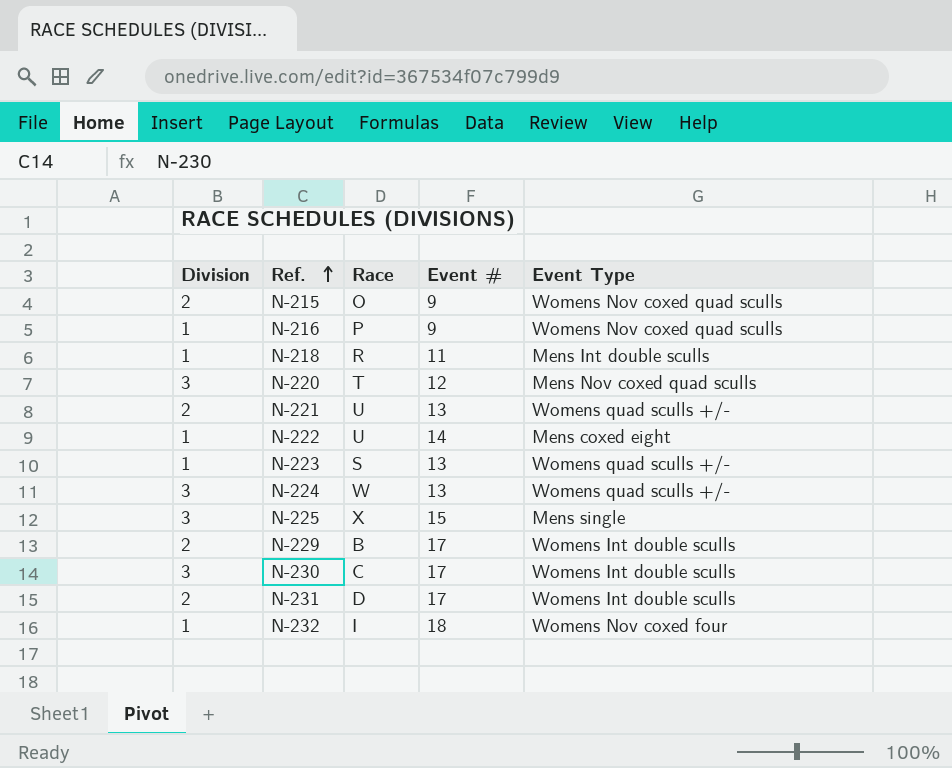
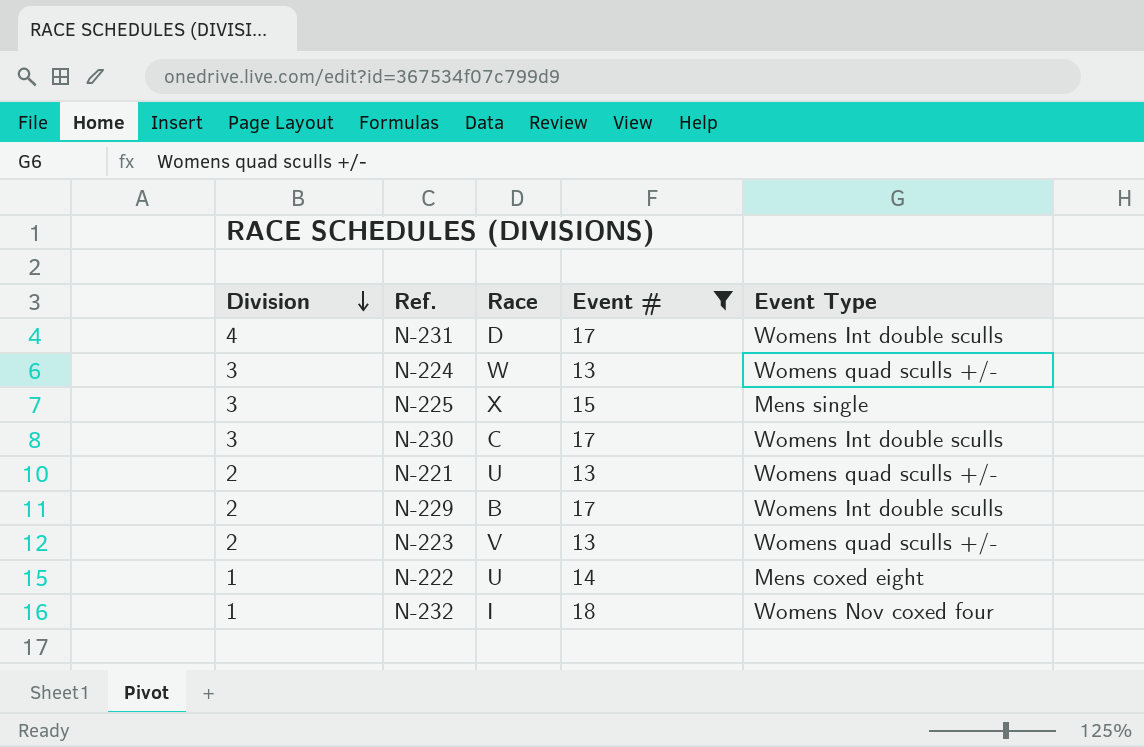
filter: none -> Event # >= 13
row order: Ref. ascending -> Division descending
N-231 | Division: 2 -> 4
N-223 | Division: 1 -> 2
N-223 | Race: S -> V

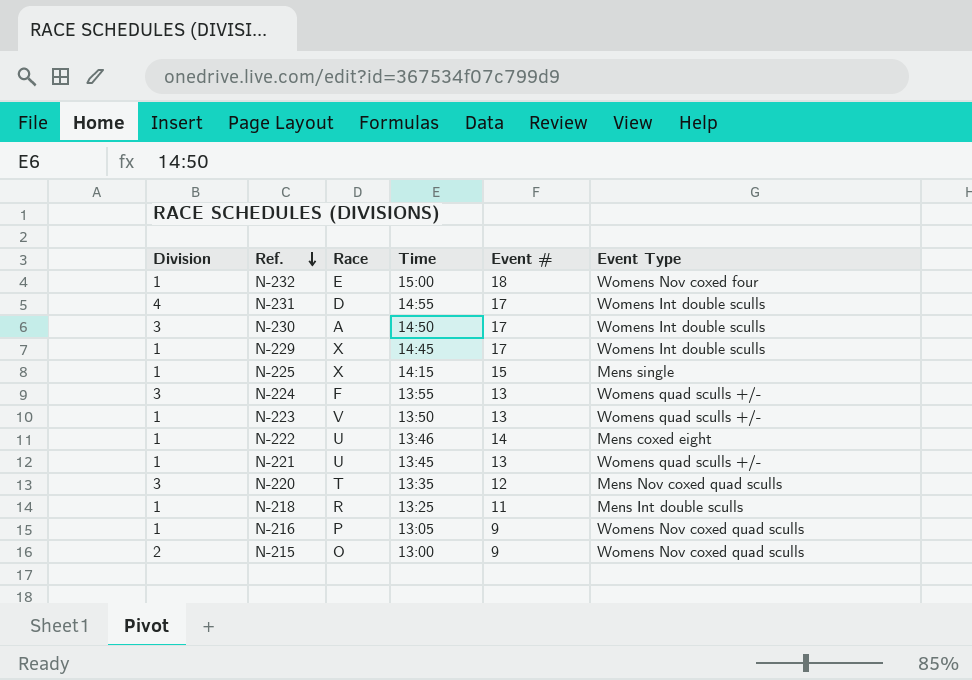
filter: Event # >= 13 -> none
row order: Division descending -> Ref. descending
column Time | position: none -> 4
N-232 | Race: I -> E
N-230 | Race: C -> A
N-229 | Division: 2 -> 1
N-229 | Race: B -> X
N-225 | Division: 3 -> 1
N-224 | Race: W -> F
N-223 | Division: 2 -> 1
N-221 | Division: 2 -> 1

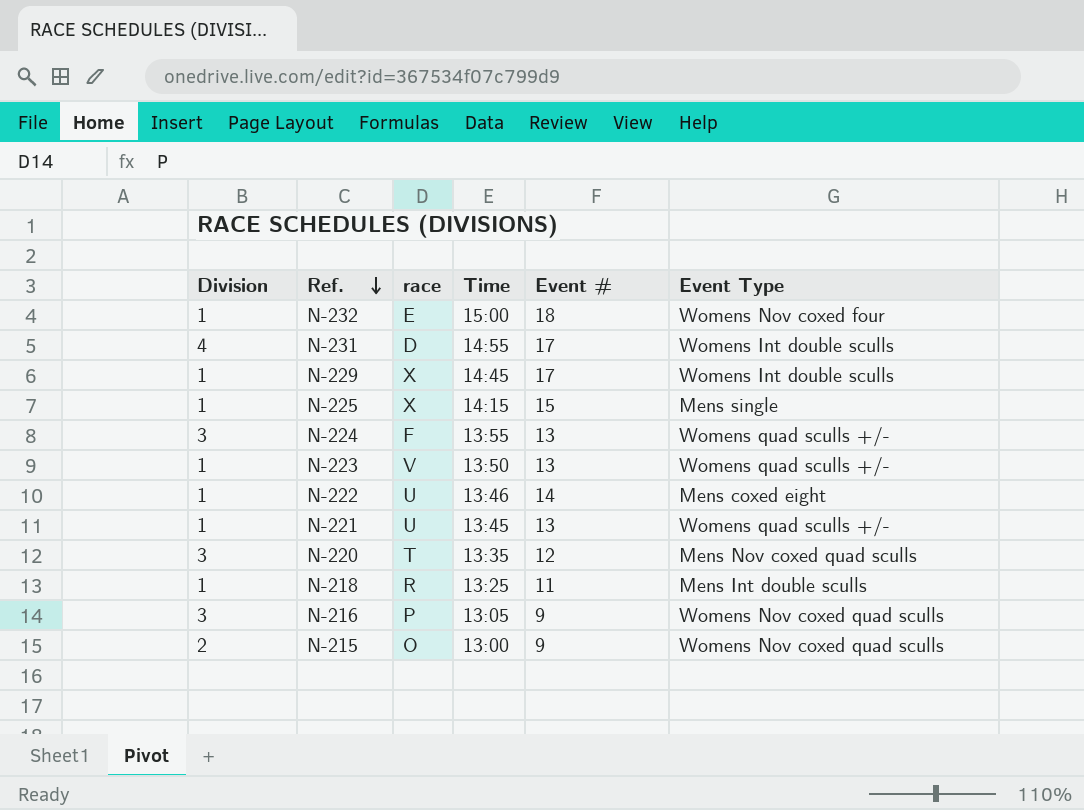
column name: Race -> race
row N-230: 3 | A | 14:50 | 17 | Womens Int double sculls -> none
N-216 | Division: 1 -> 3

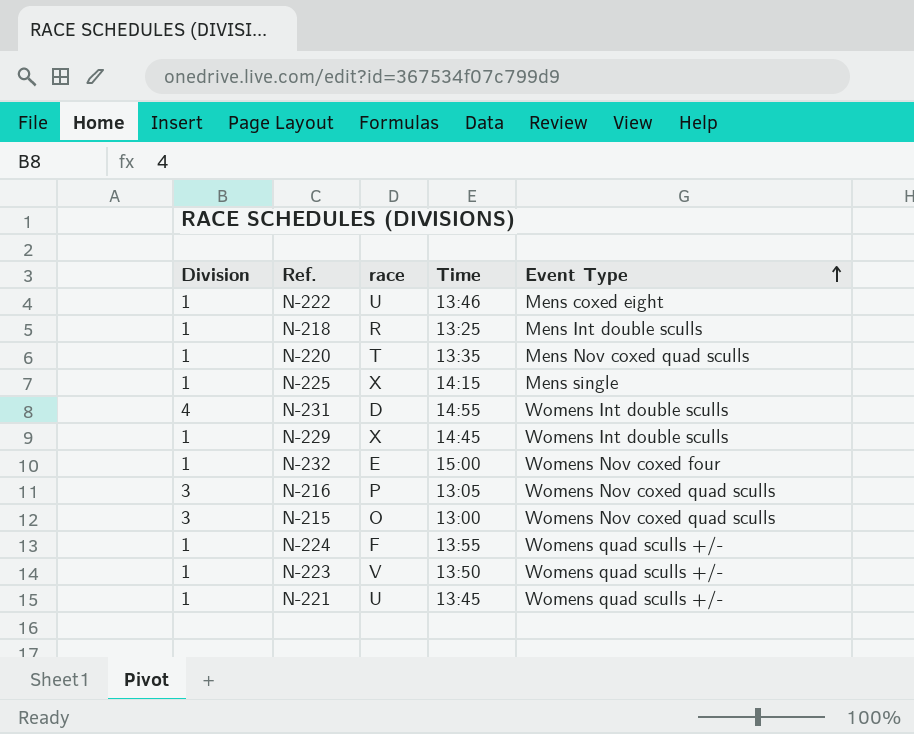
row order: Ref. descending -> Event Type ascending
column Event # | position: 5 -> none
N-220 | Division: 3 -> 1
N-215 | Division: 2 -> 3
N-224 | Division: 3 -> 1

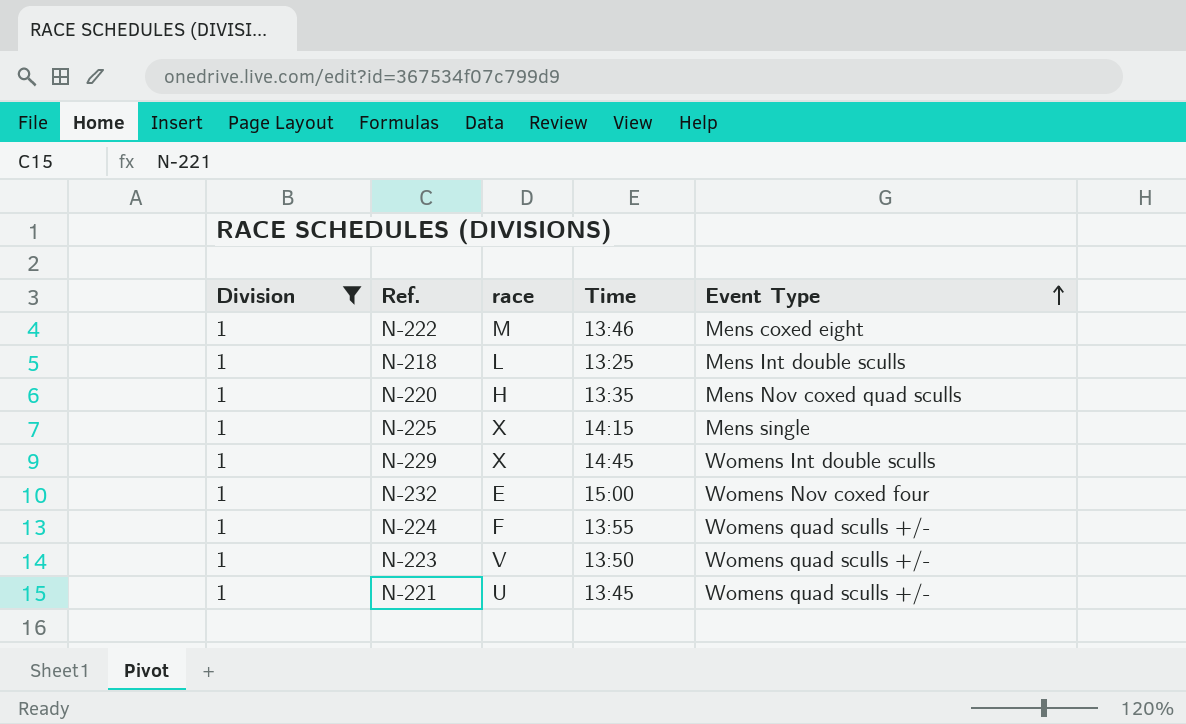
filter: none -> Division = 1
N-222 | race: U -> M
N-218 | race: R -> L
N-220 | race: T -> H

